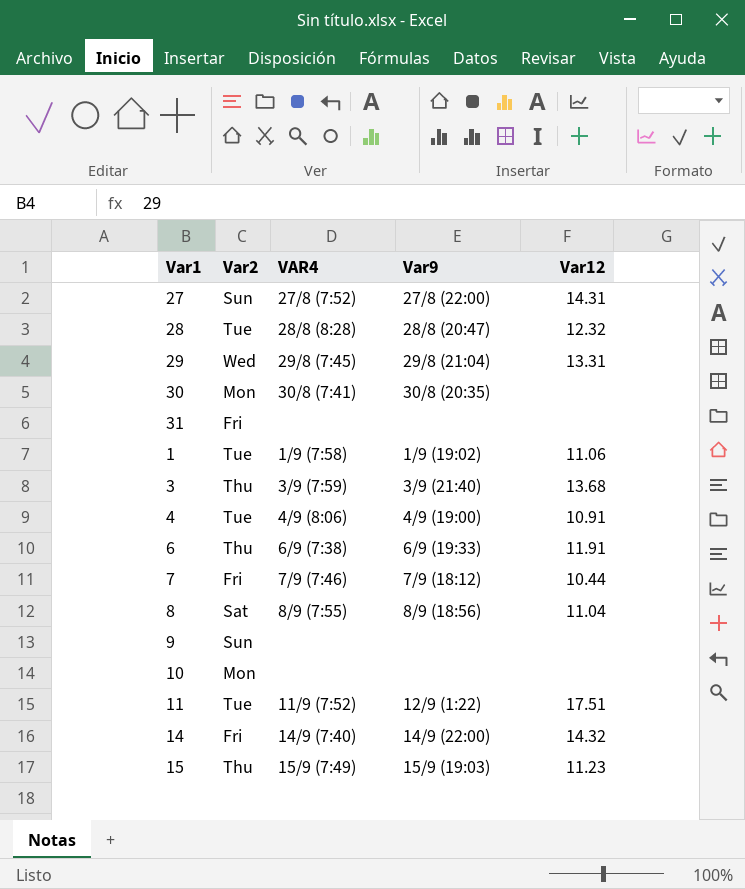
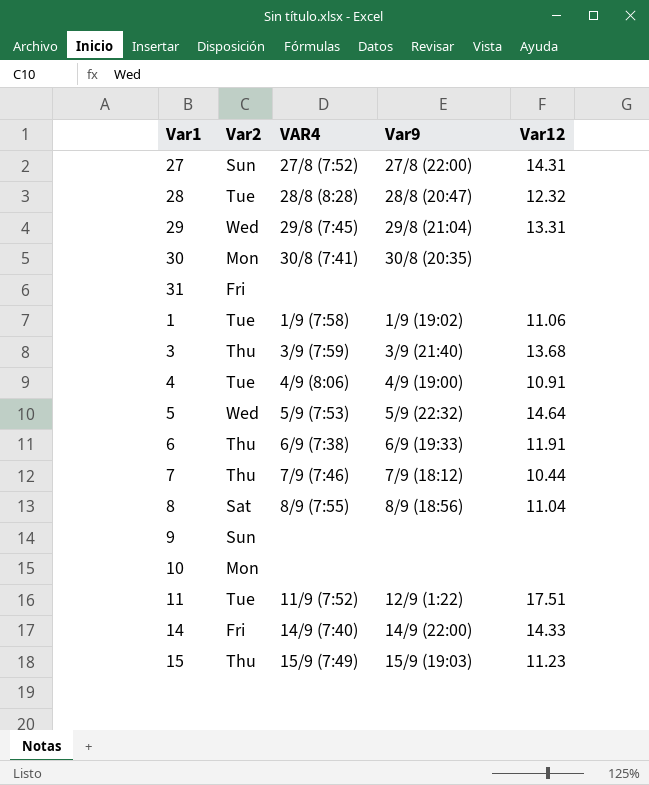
row 5: none -> Wed | 5/9 (7:53) | 5/9 (22:32) | 14.64
7 | Var2: Fri -> Thu
14 | Var12: 14.32 -> 14.33

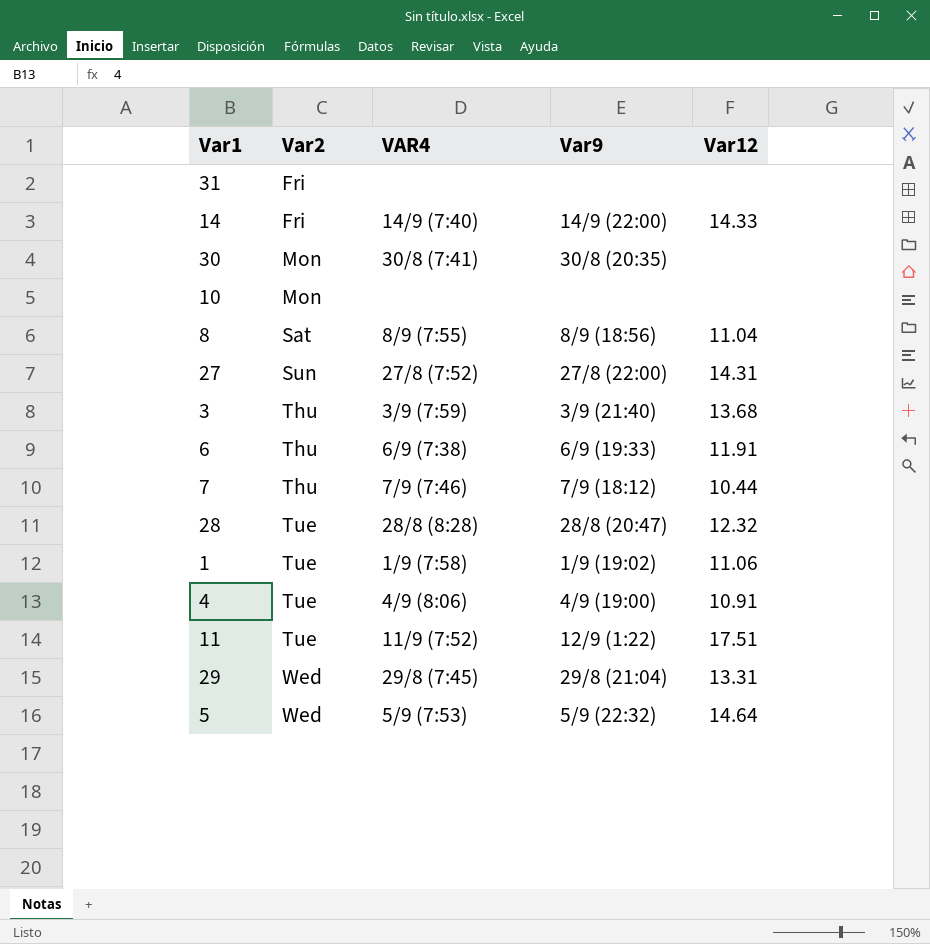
row order: none -> Var2 ascending
row 9: Sun | none | none | none -> none
row 15: Thu | 15/9 (7:49) | 15/9 (19:03) | 11.23 -> none

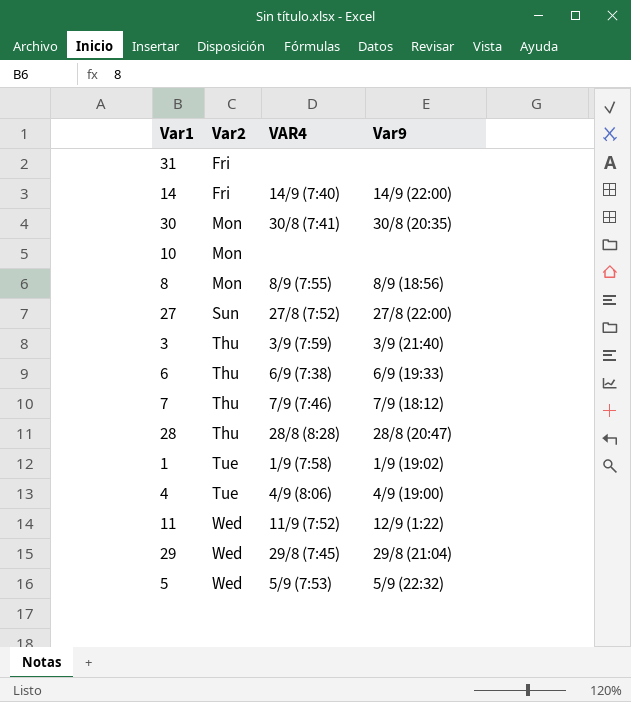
column Var12 | position: 5 -> none
8 | Var2: Sat -> Mon
28 | Var2: Tue -> Thu
11 | Var2: Tue -> Wed

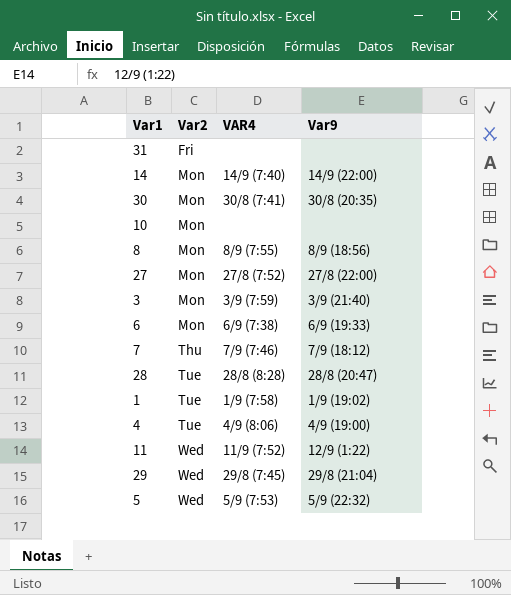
14 | Var2: Fri -> Mon
27 | Var2: Sun -> Mon
3 | Var2: Thu -> Mon
6 | Var2: Thu -> Mon
28 | Var2: Thu -> Tue

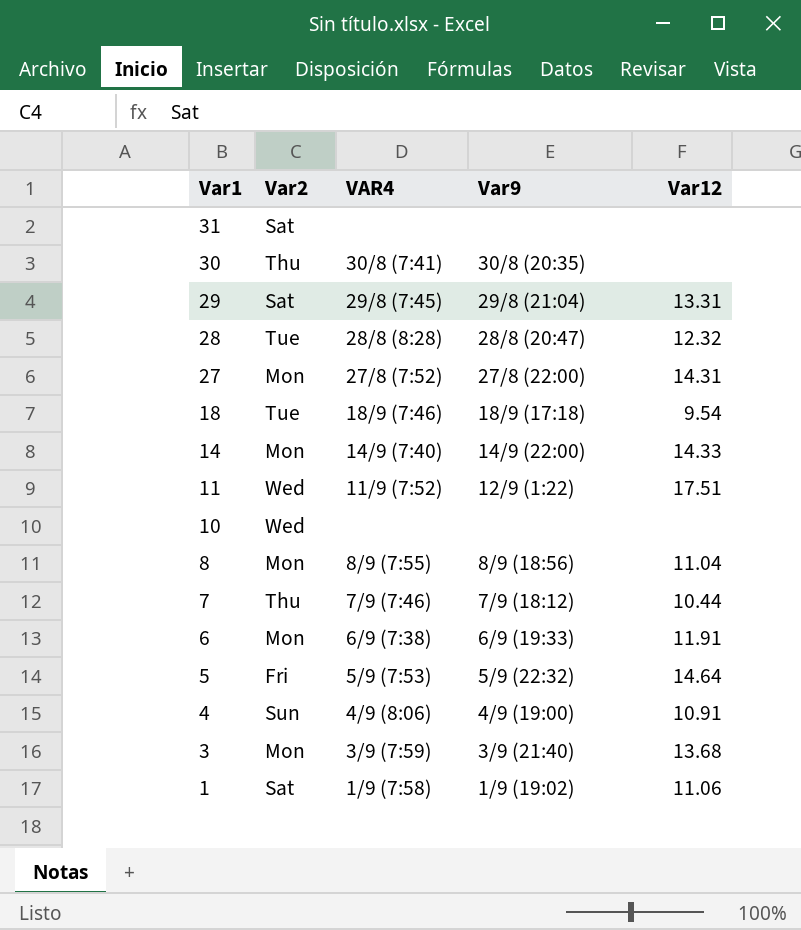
row order: Var2 ascending -> Var1 descending
column Var12 | position: none -> 5
31 | Var2: Fri -> Sat
30 | Var2: Mon -> Thu
29 | Var2: Wed -> Sat
row 18: none -> Tue | 18/9 (7:46) | 18/9 (17:18) | 9.54
10 | Var2: Mon -> Wed
5 | Var2: Wed -> Fri
4 | Var2: Tue -> Sun
1 | Var2: Tue -> Sat

